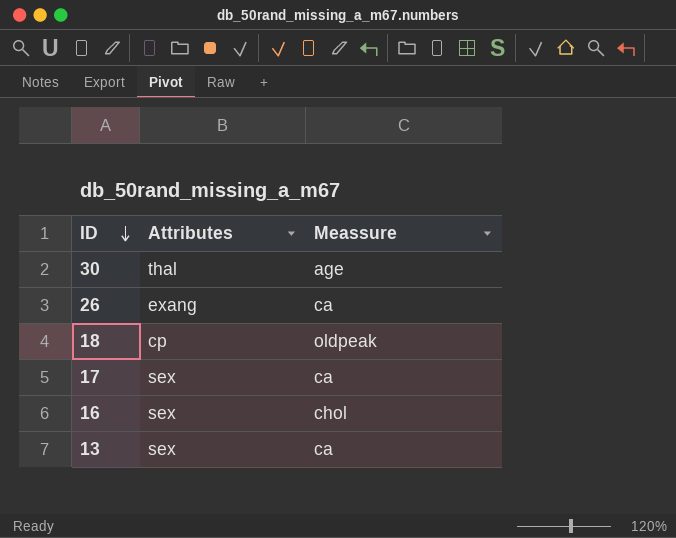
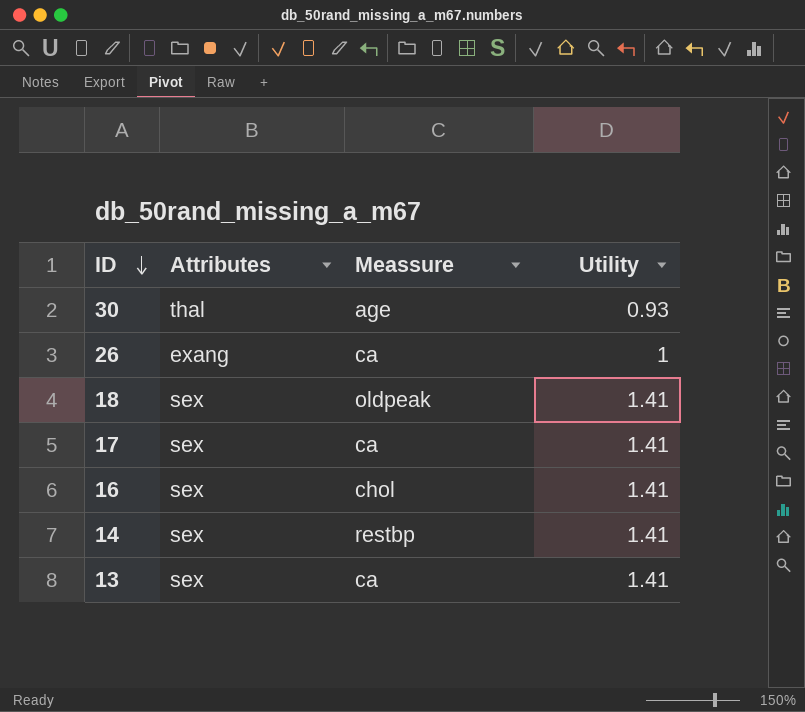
column Utility | position: none -> 4
18 | Attributes: cp -> sex
row 14: none -> sex | restbp | 1.41

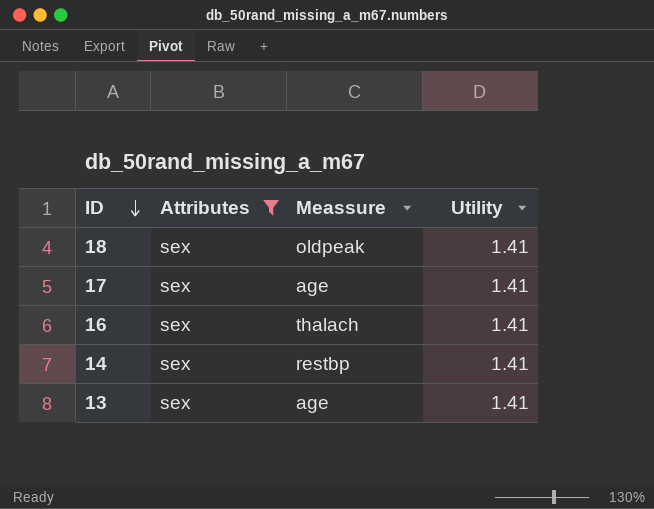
filter: none -> Attributes = sex
17 | Meassure: ca -> age
16 | Meassure: chol -> thalach
13 | Meassure: ca -> age

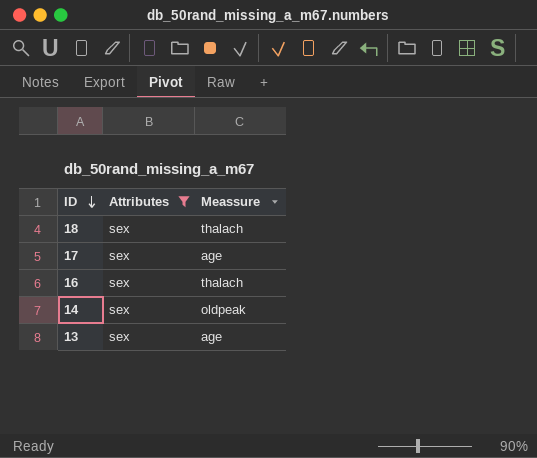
column Utility | position: 4 -> none
18 | Meassure: oldpeak -> thalach
14 | Meassure: restbp -> oldpeak

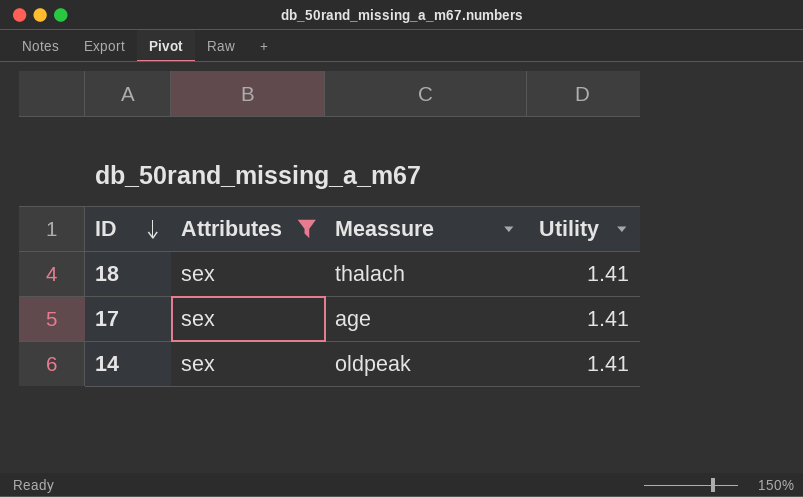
column Utility | position: none -> 4
row 16: sex | thalach -> none
row 13: sex | age -> none

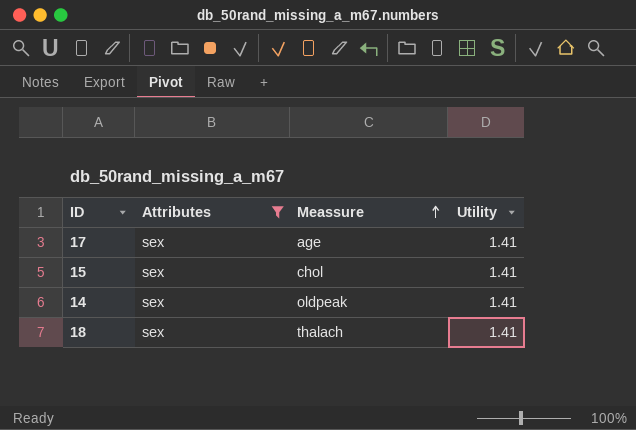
row order: ID descending -> Meassure ascending
row 15: none -> sex | chol | 1.41

